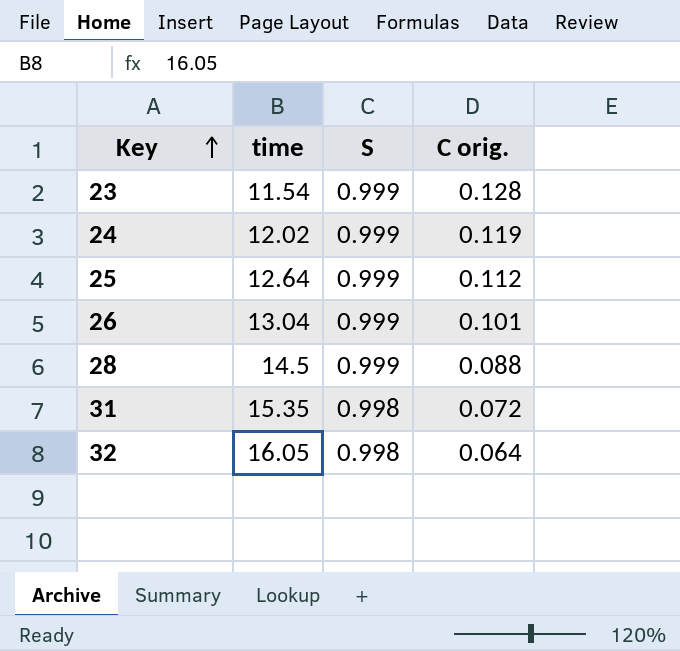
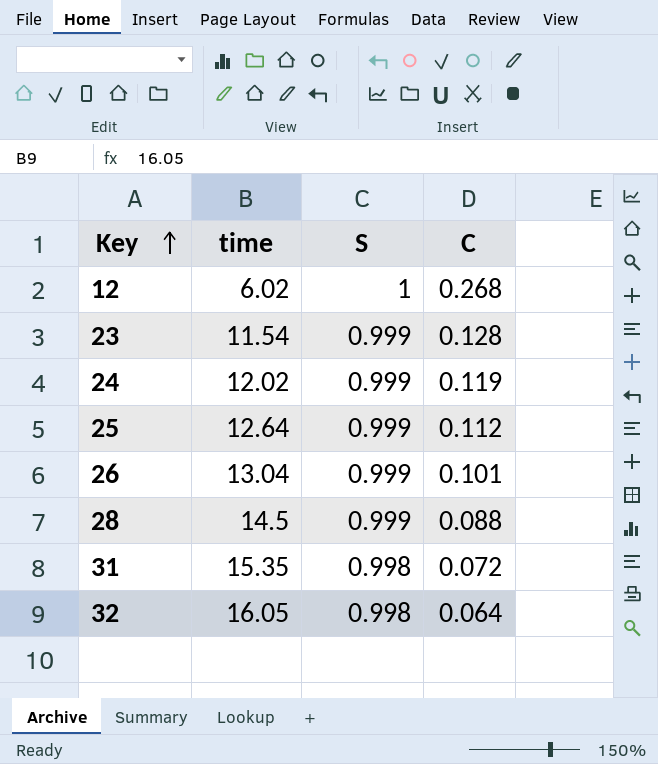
column name: C orig. -> C
row 12: none -> 6.02 | 1 | 0.268

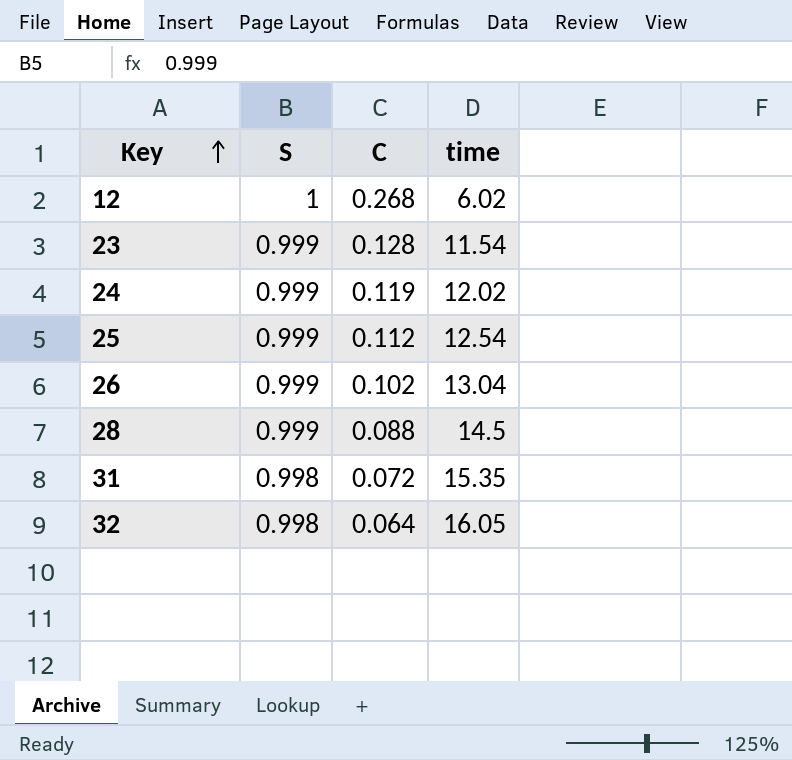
column time | position: 2 -> 4
25 | time: 12.64 -> 12.54
26 | C: 0.101 -> 0.102

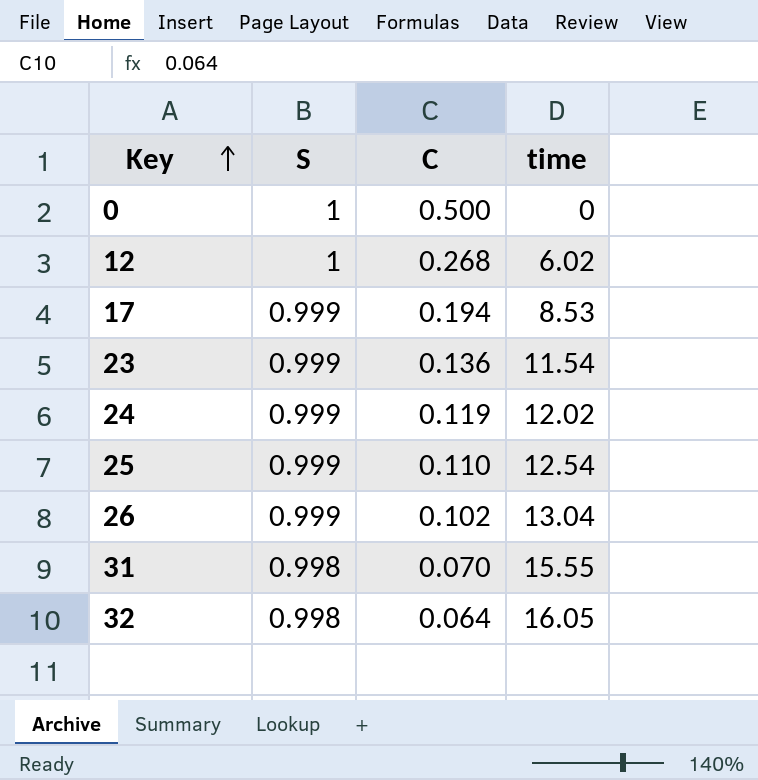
row 28: 0.999 | 0.088 | 14.5 -> none
row 0: none -> 1 | 0.500 | 0
row 17: none -> 0.999 | 0.194 | 8.53
23 | C: 0.128 -> 0.136
25 | C: 0.112 -> 0.110
31 | C: 0.072 -> 0.070
31 | time: 15.35 -> 15.55

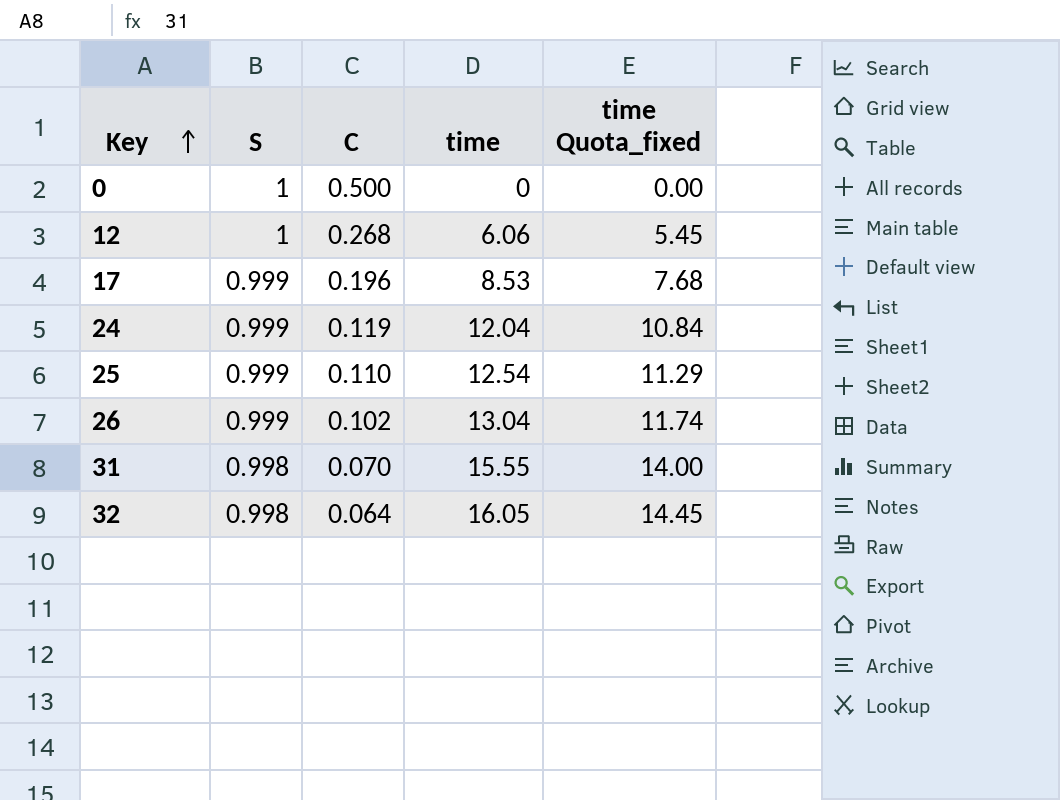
column time Quota_fixed | formula: none -> [time] * 0.9
row 23: 0.999 | 0.136 | 11.54 -> none
12 | time: 6.02 -> 6.06
17 | C: 0.194 -> 0.196
24 | time: 12.02 -> 12.04

